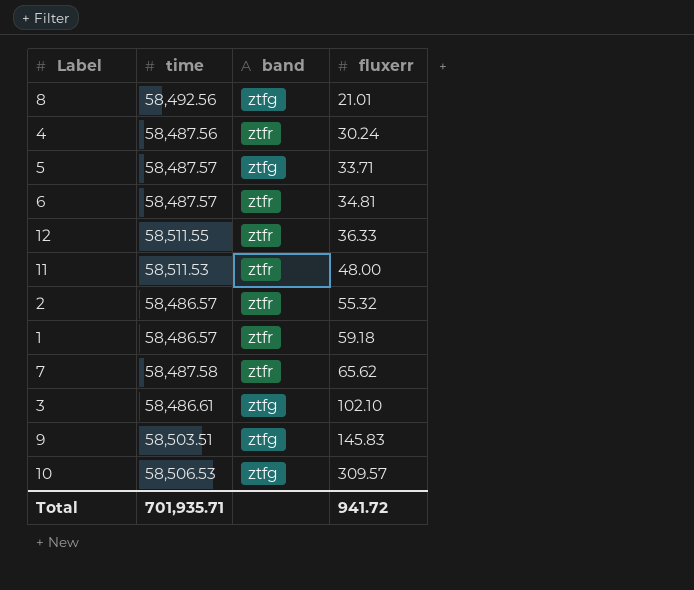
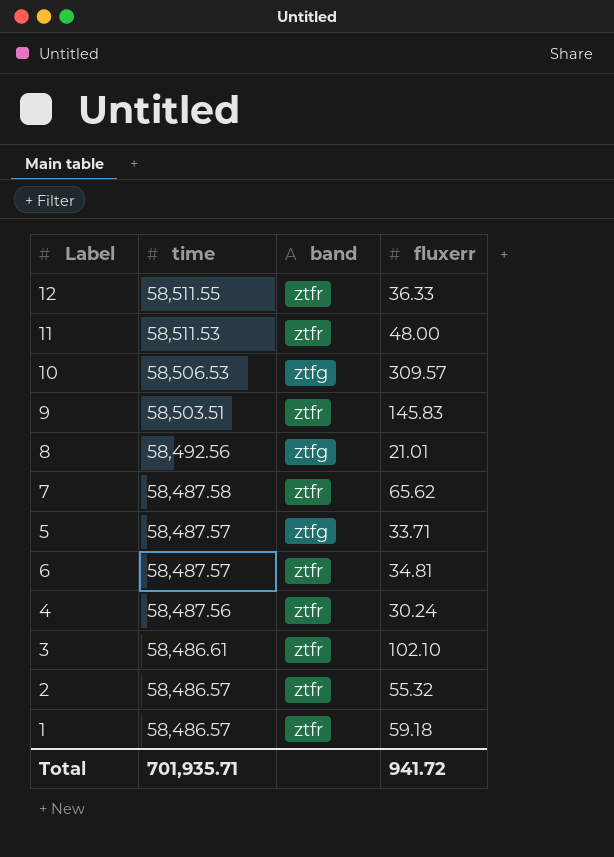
row order: fluxerr ascending -> time descending
9 | band: ztfg -> ztfr
3 | band: ztfg -> ztfr

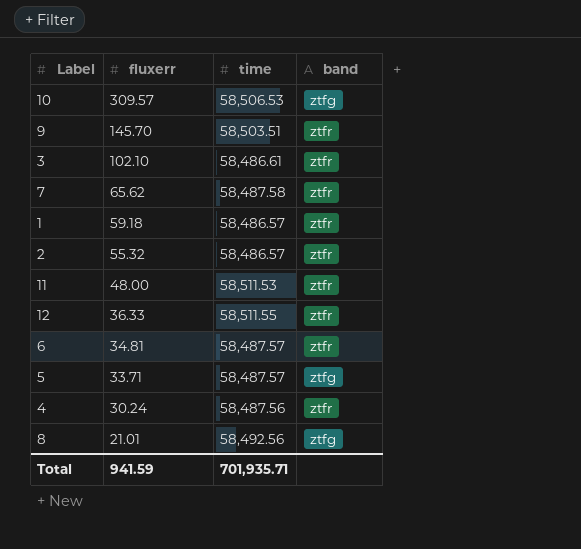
row order: time descending -> fluxerr descending
column fluxerr | position: 4 -> 2
9 | fluxerr: 145.83 -> 145.70
Total | fluxerr: 941.72 -> 941.59

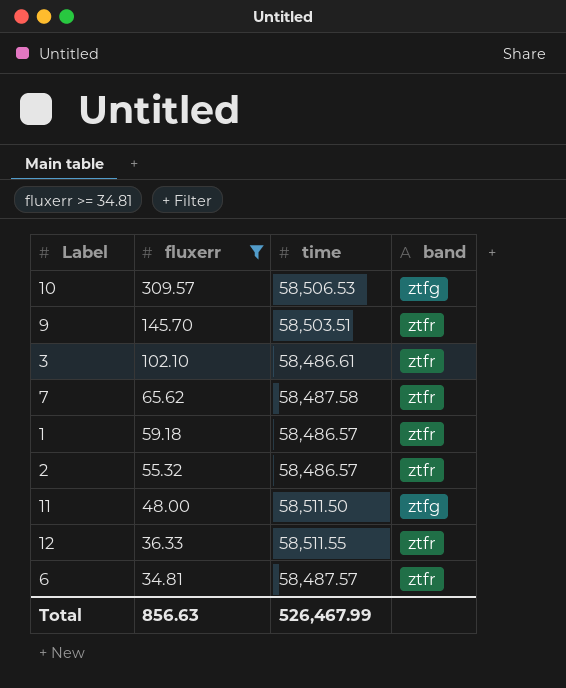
filter: none -> fluxerr >= 34.81
11 | time: 58,511.53 -> 58,511.50
11 | band: ztfr -> ztfg
Total | fluxerr: 941.59 -> 856.63
Total | time: 701,935.71 -> 526,467.99

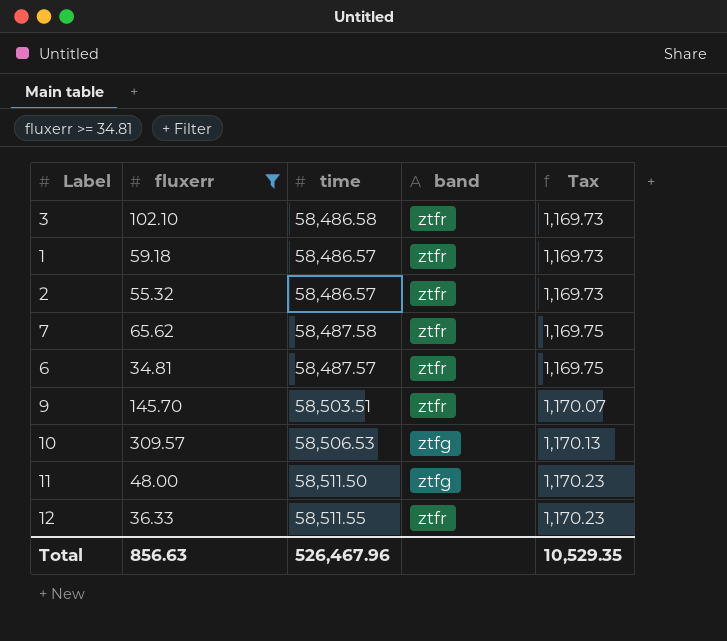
row order: fluxerr descending -> Tax ascending
column Tax | formula: none -> [time] * 0.02
3 | time: 58,486.61 -> 58,486.58
Total | time: 526,467.99 -> 526,467.96

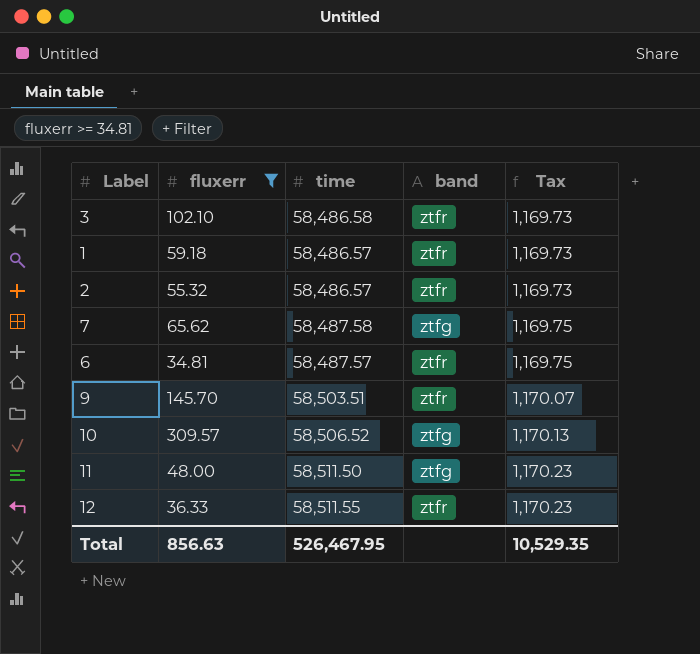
7 | band: ztfr -> ztfg
10 | time: 58,506.53 -> 58,506.52
Total | time: 526,467.96 -> 526,467.95

